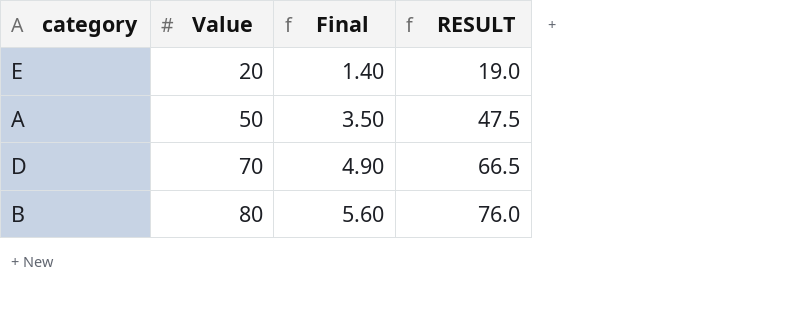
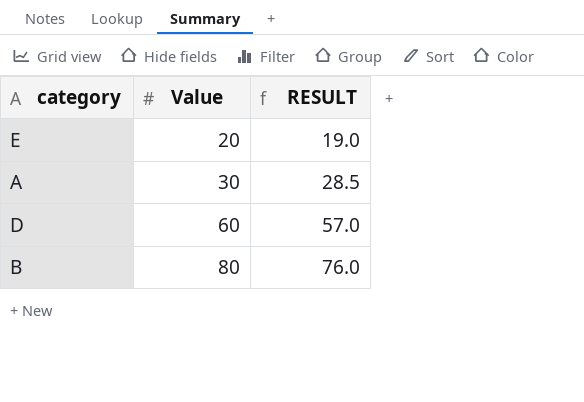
column Final | formula: [Value] * 0.07 -> none
A | Value: 50 -> 30
A | RESULT: 47.5 -> 28.5
D | Value: 70 -> 60
D | RESULT: 66.5 -> 57.0

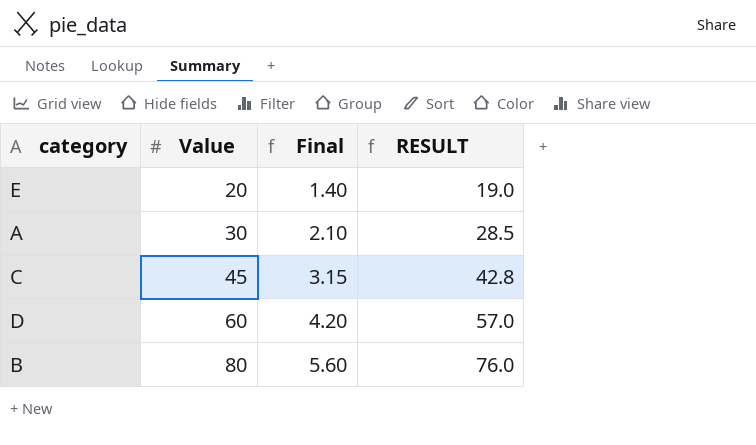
column Final | formula: none -> [Value] * 0.07
row C: none -> 45 | 3.15 | 42.8

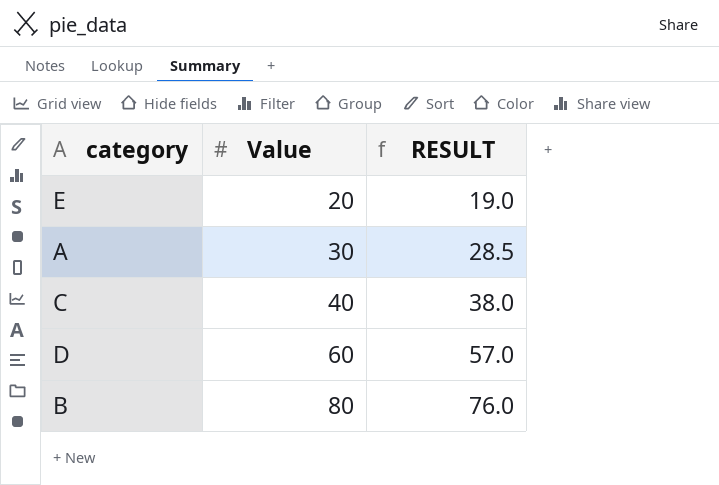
column Final | formula: [Value] * 0.07 -> none
C | Value: 45 -> 40
C | RESULT: 42.8 -> 38.0

